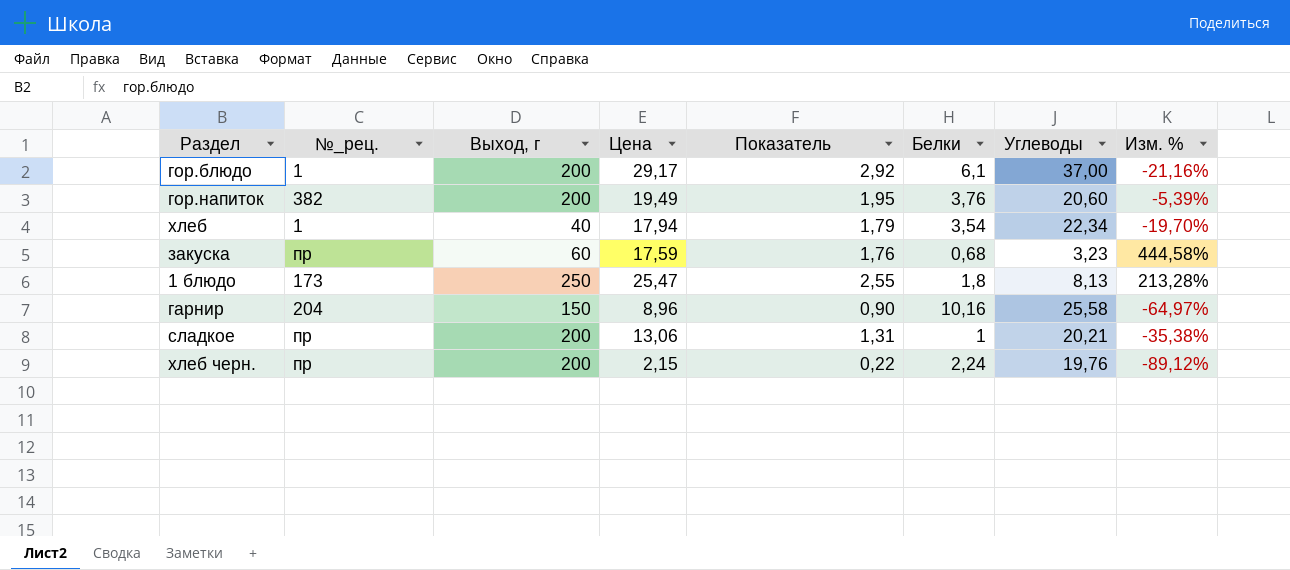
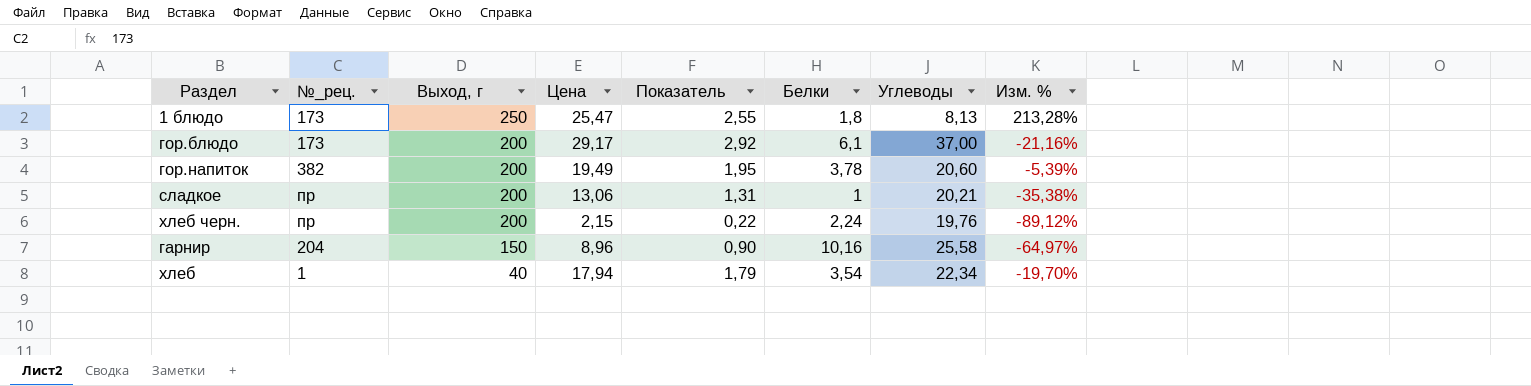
row order: none -> Выход, г descending
row закуска: пр | 60 | 17,59 | 1,76 | 0,68 | 3,23 | 444,58% -> none
гор.блюдо | №_рец.: 1 -> 173
гор.напиток | Белки: 3,76 -> 3,78

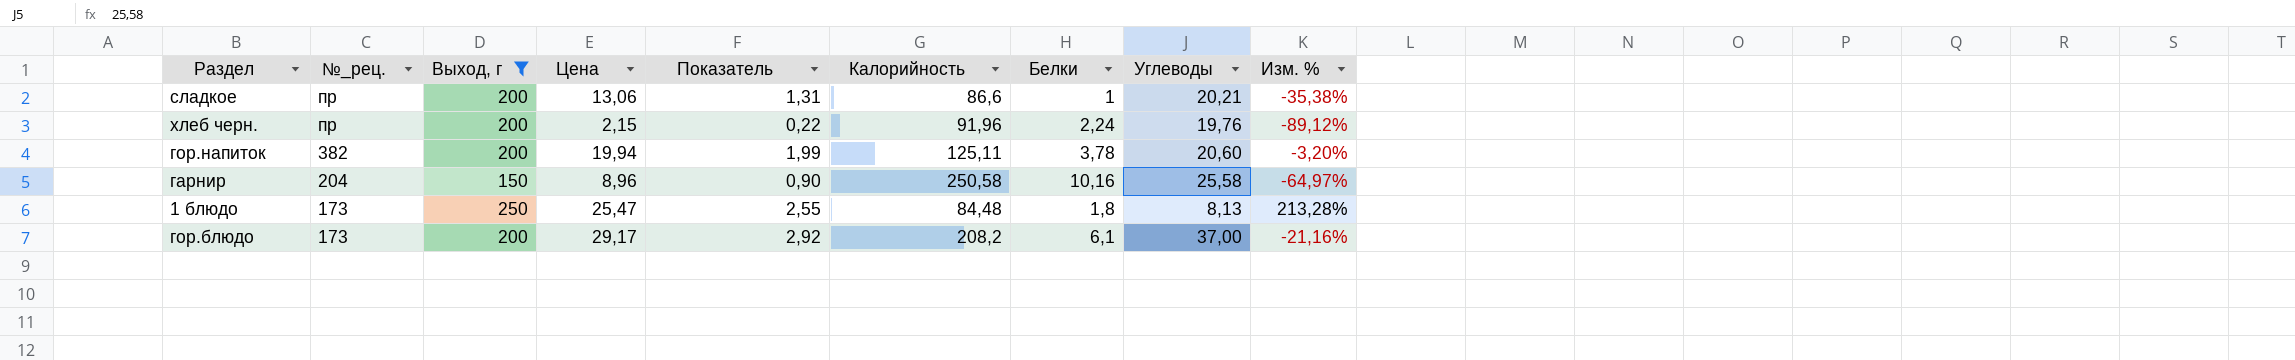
filter: none -> Выход, г != 40
row order: Выход, г descending -> №_рец. descending
column Калорийность | position: none -> 6
гор.напиток | Цена: 19,49 -> 19,94
гор.напиток | Показатель: 1,95 -> 1,99
гор.напиток | Изм. %: -5,39% -> -3,20%

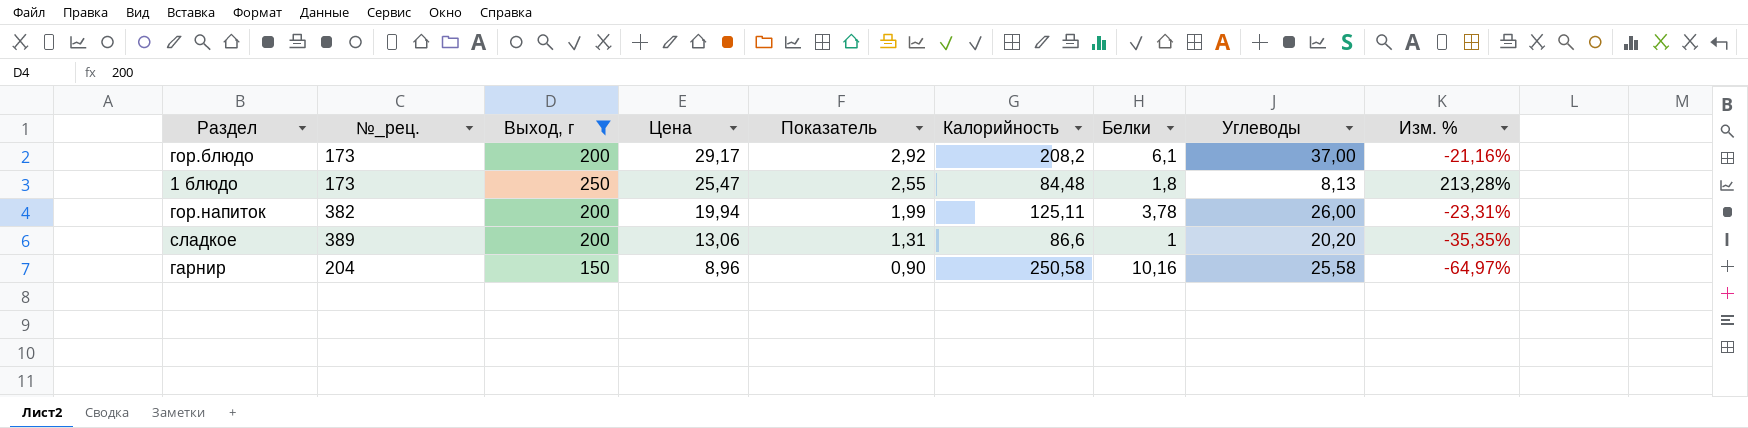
row order: №_рец. descending -> Цена descending
row хлеб черн.: пр | 200 | 2,15 | 0,22 | 91,96 | 2,24 | 19,76 | -89,12% -> none
гор.напиток | Углеводы: 20,60 -> 26,00
гор.напиток | Изм. %: -3,20% -> -23,31%
сладкое | №_рец.: пр -> 389
сладкое | Углеводы: 20,21 -> 20,20
сладкое | Изм. %: -35,38% -> -35,35%

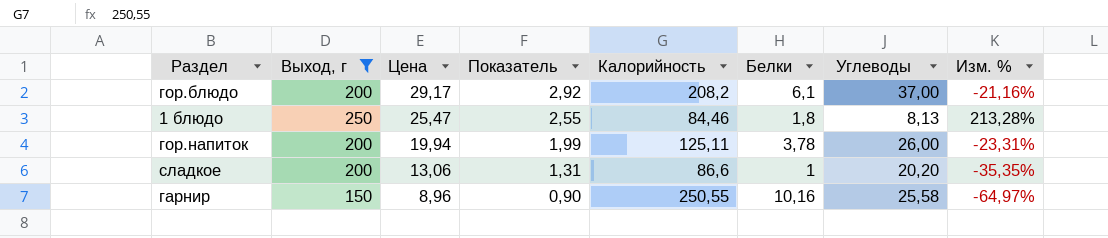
column №_рец. | position: 2 -> none
1 блюдо | Калорийность: 84,48 -> 84,46
гарнир | Калорийность: 250,58 -> 250,55

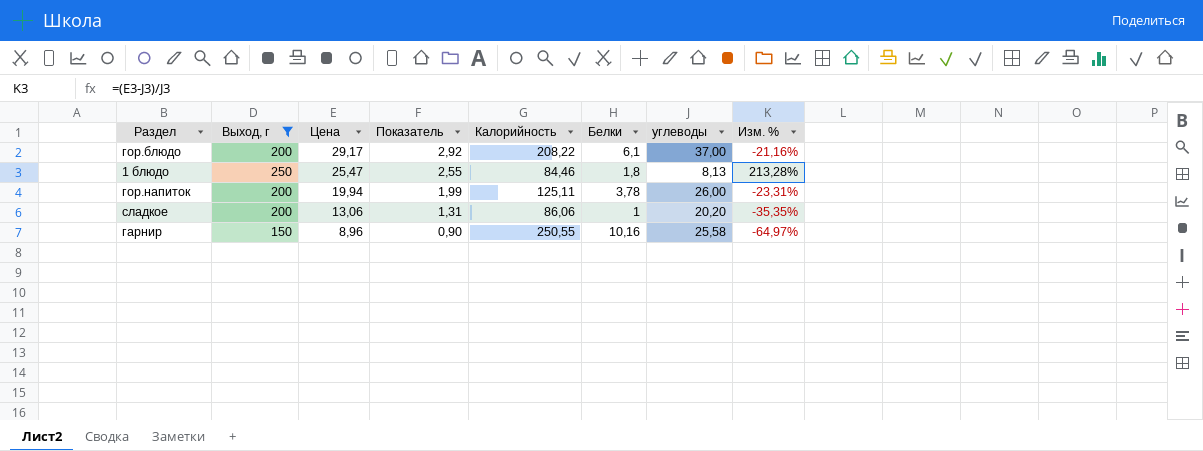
column name: Углеводы -> углеводы
гор.блюдо | Калорийность: 208,2 -> 208,22
сладкое | Калорийность: 86,6 -> 86,06

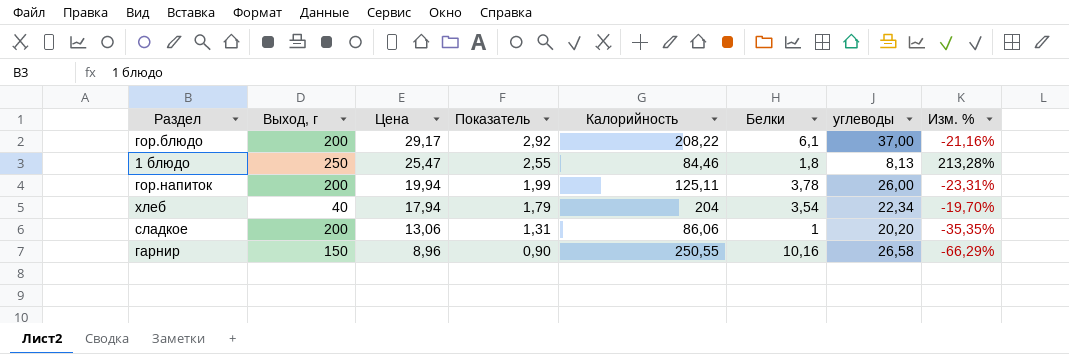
filter: Выход, г != 40 -> none
гарнир | углеводы: 25,58 -> 26,58
гарнир | Изм. %: -64,97% -> -66,29%

